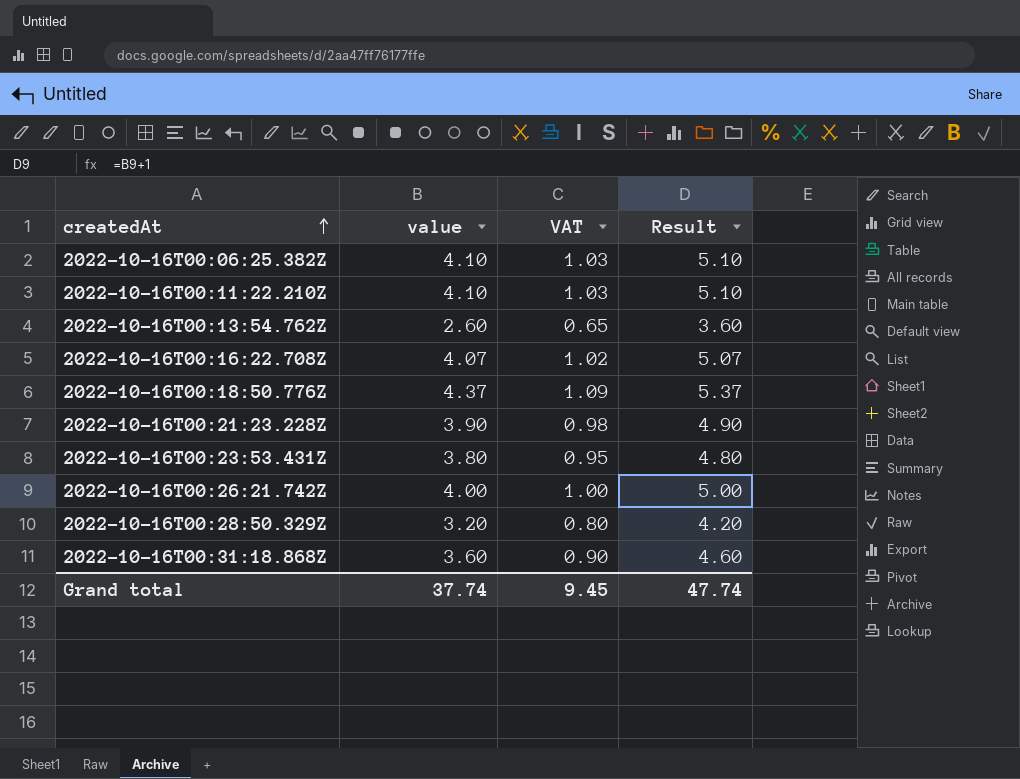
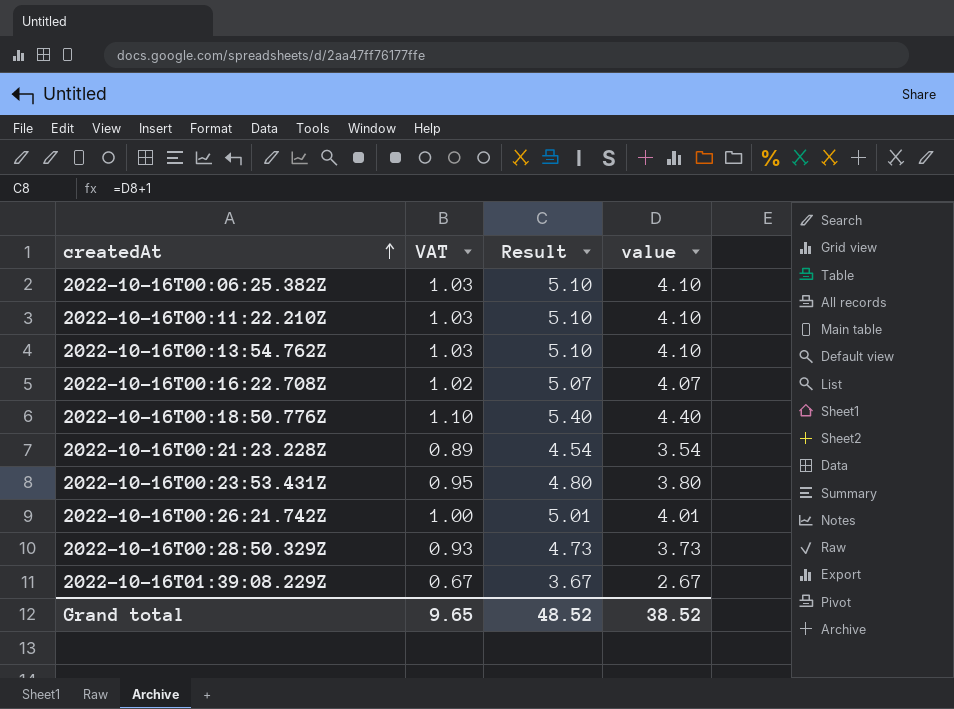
column value | position: 2 -> 4
row 2022-10-16T00:31:18.868Z: 3.60 | 0.90 | 4.60 -> none
2022-10-16T00:13:54.762Z | VAT: 0.65 -> 1.03
2022-10-16T00:13:54.762Z | Result: 3.60 -> 5.10
2022-10-16T00:13:54.762Z | value: 2.60 -> 4.10
2022-10-16T00:18:50.776Z | VAT: 1.09 -> 1.10
2022-10-16T00:18:50.776Z | Result: 5.37 -> 5.40
2022-10-16T00:18:50.776Z | value: 4.37 -> 4.40
2022-10-16T00:21:23.228Z | VAT: 0.98 -> 0.89
2022-10-16T00:21:23.228Z | Result: 4.90 -> 4.54
2022-10-16T00:21:23.228Z | value: 3.90 -> 3.54
2022-10-16T00:26:21.742Z | Result: 5.00 -> 5.01
2022-10-16T00:26:21.742Z | value: 4.00 -> 4.01
2022-10-16T00:28:50.329Z | VAT: 0.80 -> 0.93
2022-10-16T00:28:50.329Z | Result: 4.20 -> 4.73
2022-10-16T00:28:50.329Z | value: 3.20 -> 3.73
row 2022-10-16T01:39:08.229Z: none -> 0.67 | 3.67 | 2.67
Grand total | VAT: 9.45 -> 9.65
Grand total | Result: 47.74 -> 48.52
Grand total | value: 37.74 -> 38.52

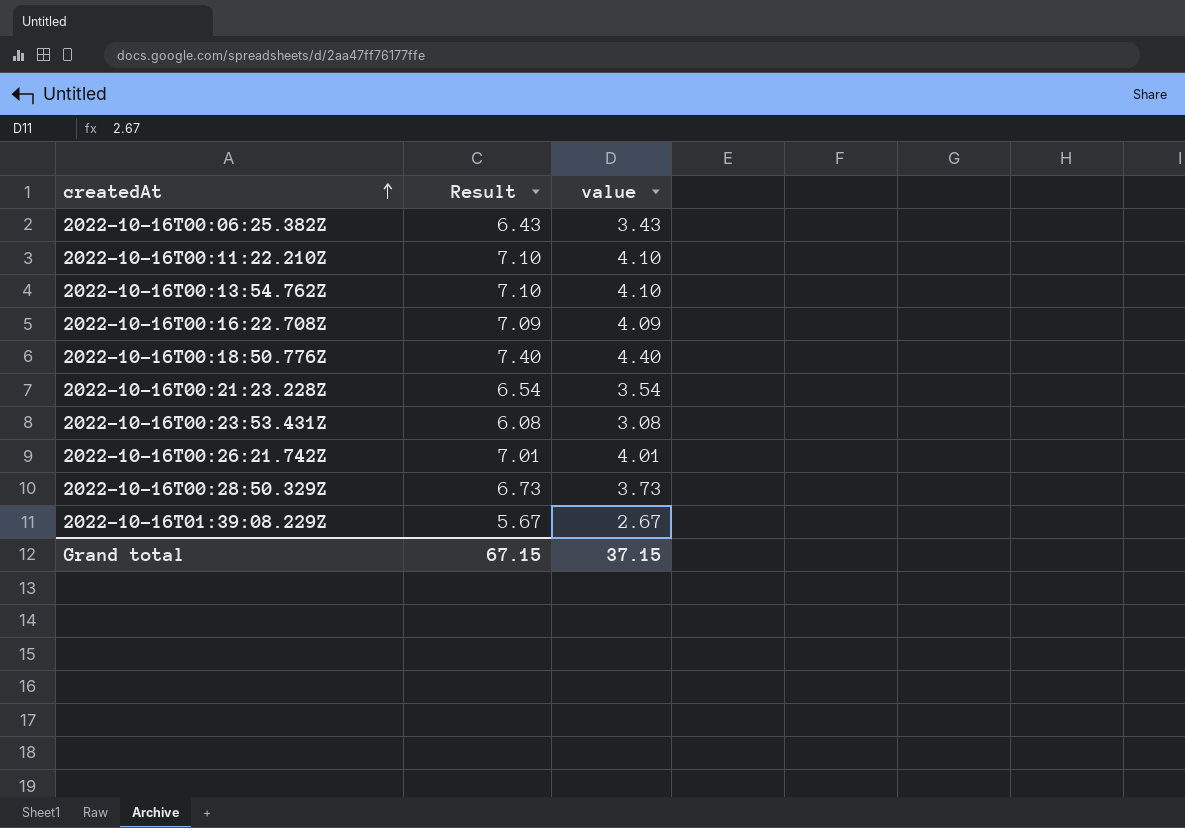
column VAT | formula: [value] * 0.25 -> none
column Result | formula: [value] + 1 -> [value] + 3
2022-10-16T00:06:25.382Z | value: 4.10 -> 3.43
2022-10-16T00:16:22.708Z | value: 4.07 -> 4.09
2022-10-16T00:23:53.431Z | value: 3.80 -> 3.08
Grand total | Result: 48.52 -> 67.15
Grand total | value: 38.52 -> 37.15

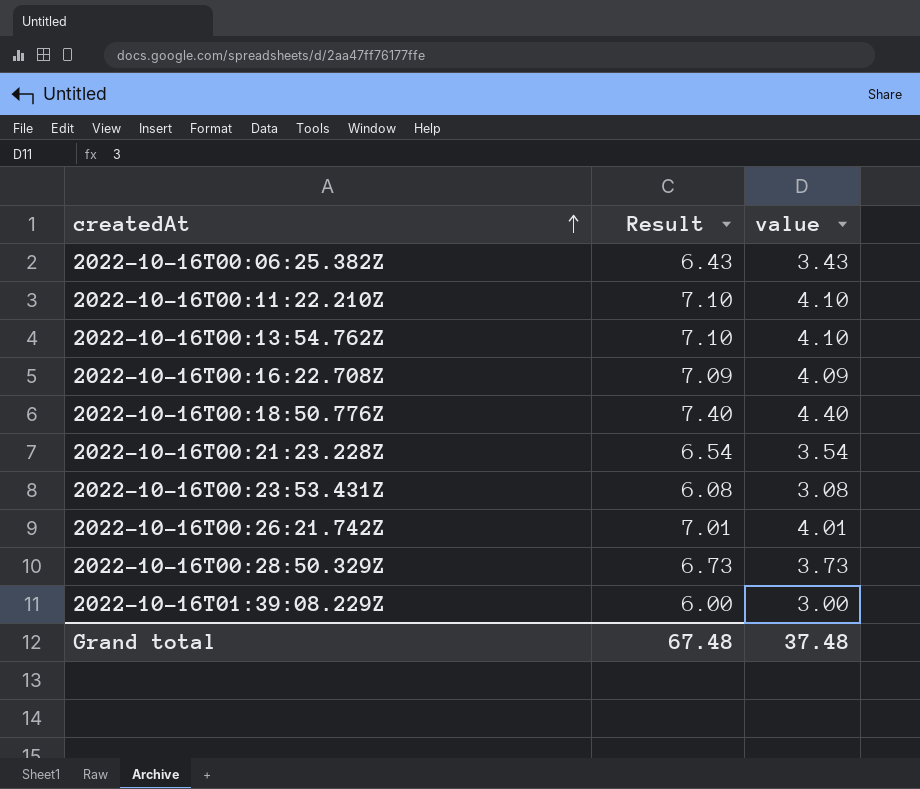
2022-10-16T01:39:08.229Z | Result: 5.67 -> 6.00
2022-10-16T01:39:08.229Z | value: 2.67 -> 3.00
Grand total | Result: 67.15 -> 67.48
Grand total | value: 37.15 -> 37.48

